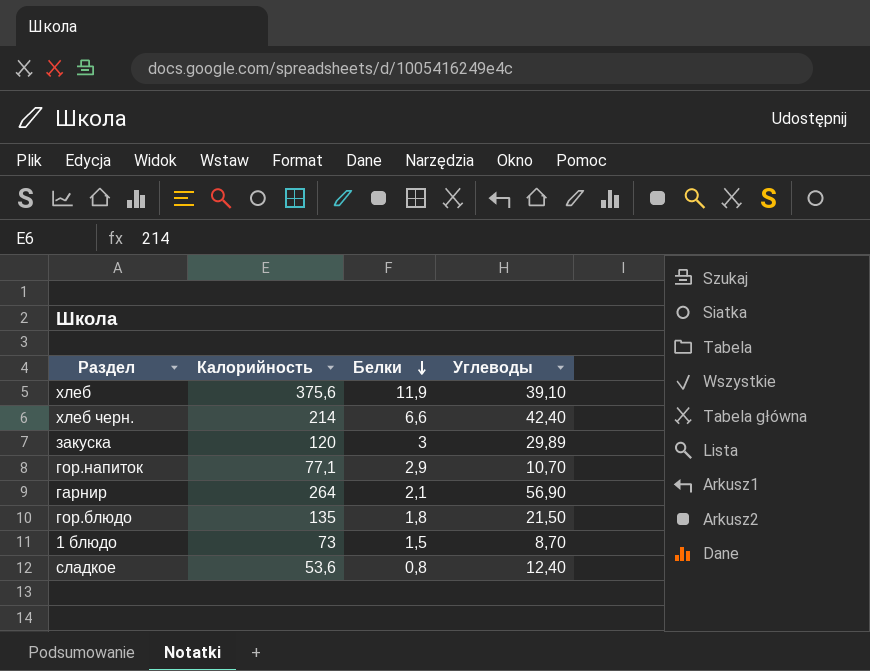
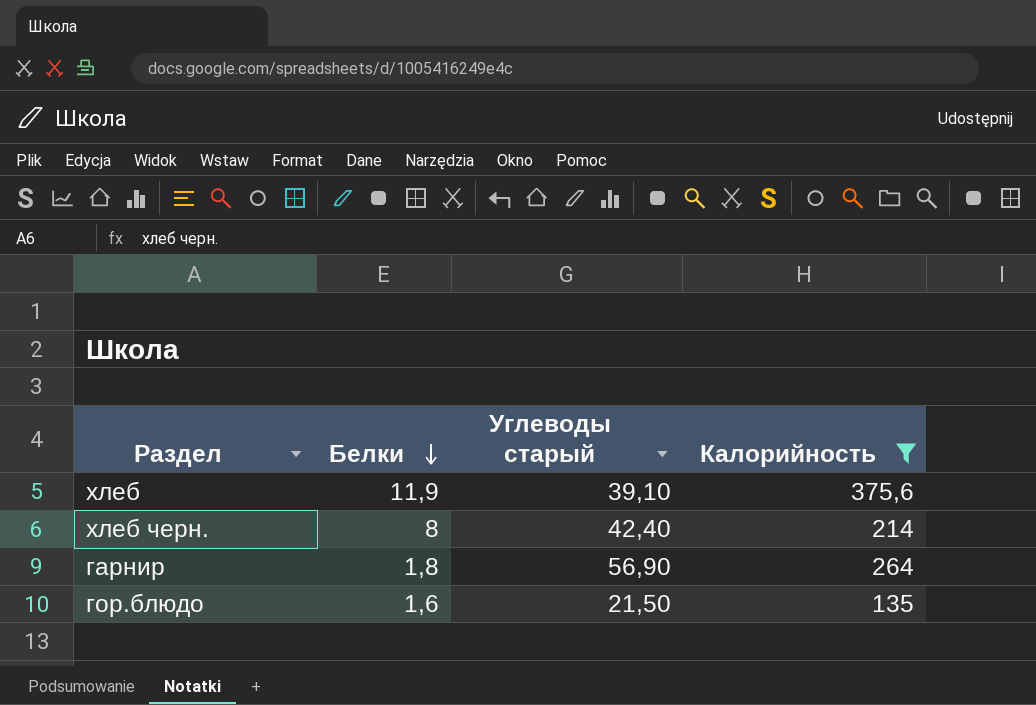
filter: none -> Калорийность >= 135
column name: Углеводы -> Углеводы старый
column Калорийность | position: 2 -> 4
хлеб черн. | Белки: 6,6 -> 8
гарнир | Белки: 2,1 -> 1,8
гор.блюдо | Белки: 1,8 -> 1,6

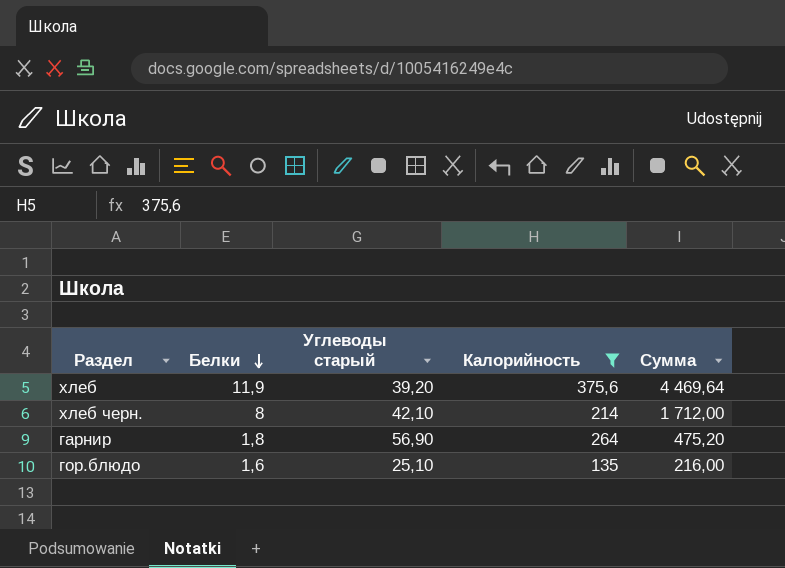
column Сумма | formula: none -> [Белки] * [Калорийность]
хлеб | Углеводы старый: 39,10 -> 39,20
хлеб черн. | Углеводы старый: 42,40 -> 42,10
гор.блюдо | Углеводы старый: 21,50 -> 25,10

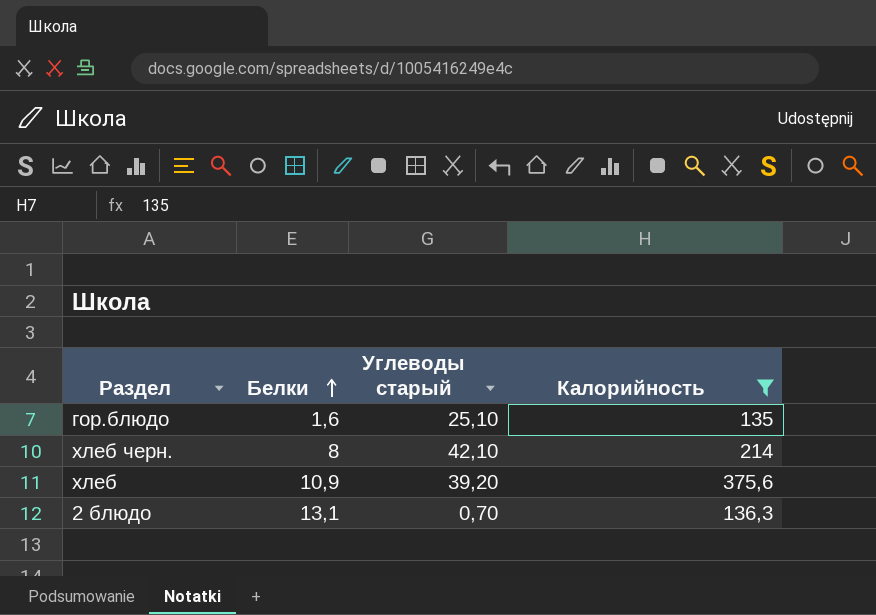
row order: Белки descending -> Белки ascending
column Сумма | formula: [Белки] * [Калорийность] -> none
row гарнир: 1,8 | 56,90 | 264 | 475,20 -> none
хлеб | Белки: 11,9 -> 10,9
row 2 блюдо: none -> 13,1 | 0,70 | 136,3

